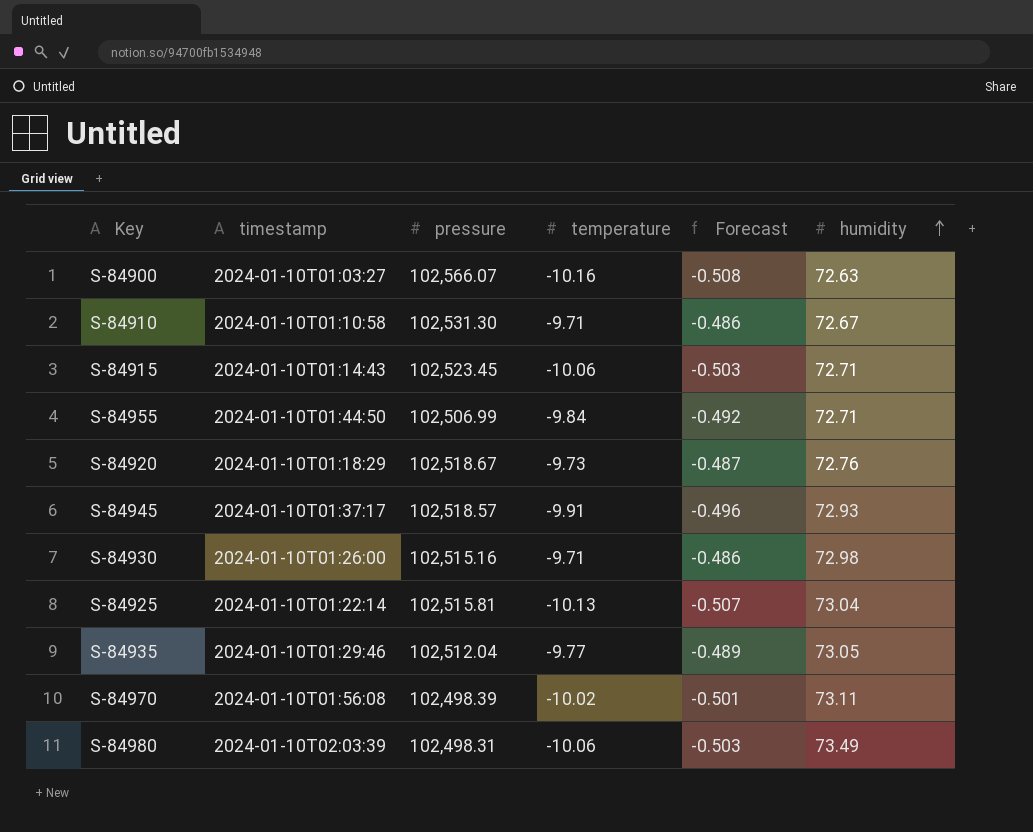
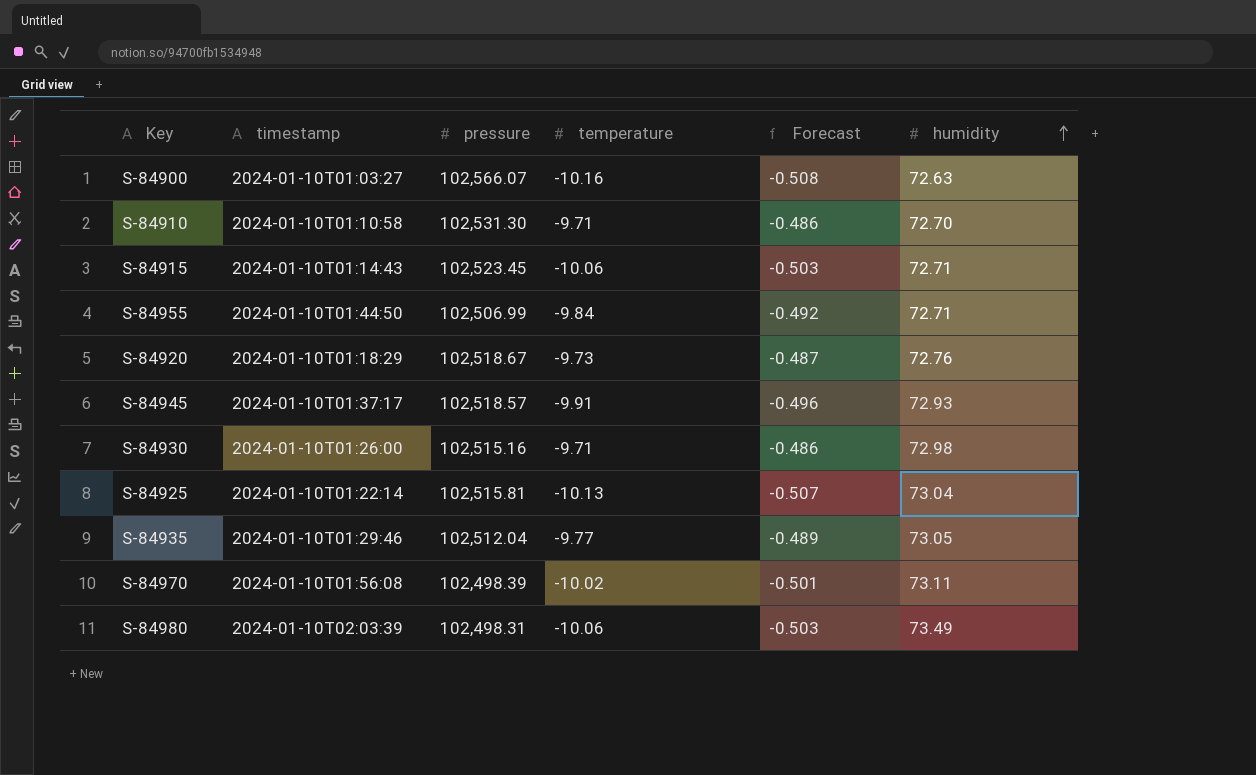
S-84910 | humidity: 72.67 -> 72.70

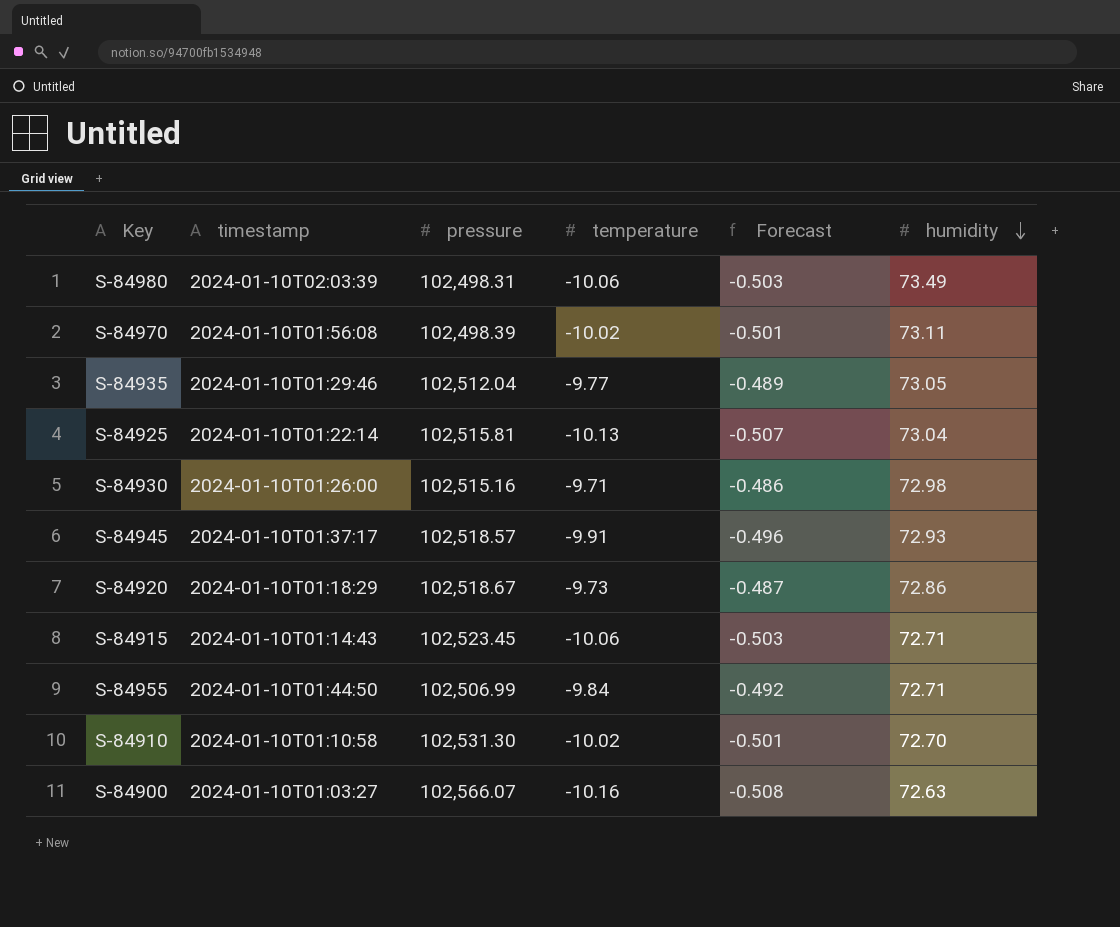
row order: humidity ascending -> humidity descending
S-84920 | humidity: 72.76 -> 72.86
S-84910 | temperature: -9.71 -> -10.02
S-84910 | Forecast: -0.486 -> -0.501

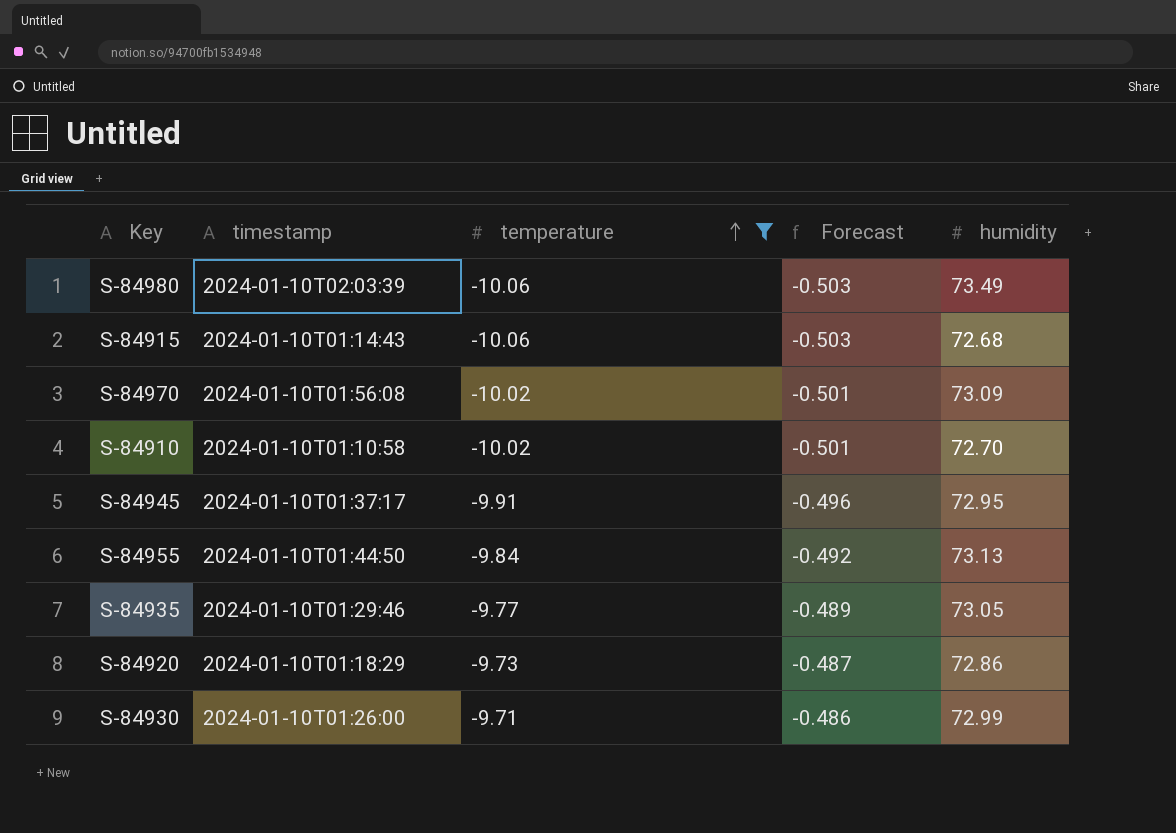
filter: none -> temperature >= -10.06
row order: humidity descending -> temperature ascending
column pressure | position: 3 -> none
S-84915 | humidity: 72.71 -> 72.68
S-84970 | humidity: 73.11 -> 73.09
S-84945 | humidity: 72.93 -> 72.95
S-84955 | humidity: 72.71 -> 73.13
S-84930 | humidity: 72.98 -> 72.99

